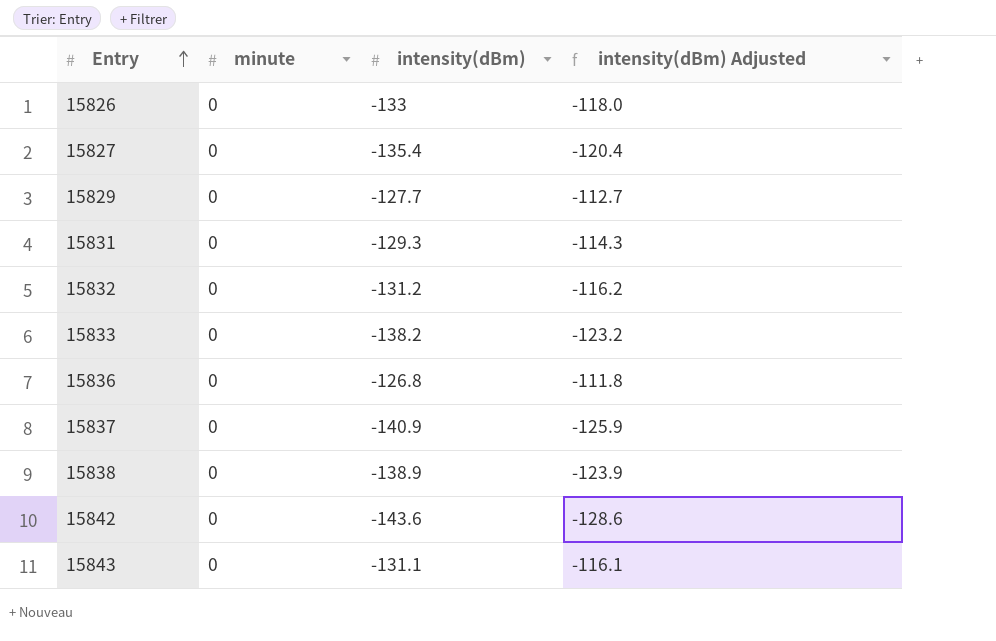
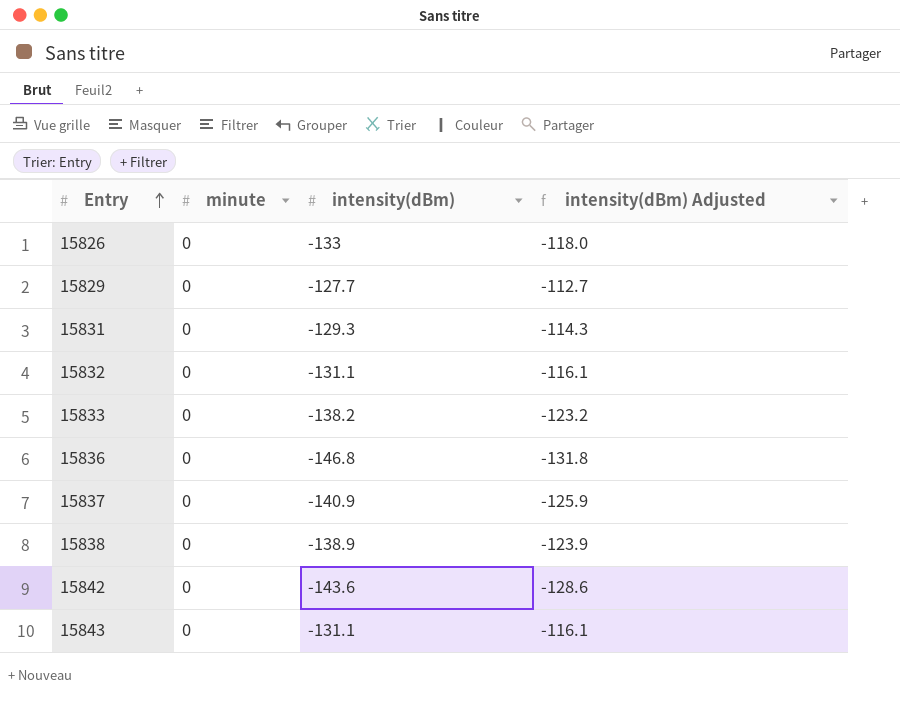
row 15827: 0 | -135.4 | -120.4 -> none
15832 | intensity(dBm): -131.2 -> -131.1
15832 | intensity(dBm) Adjusted: -116.2 -> -116.1
15836 | intensity(dBm): -126.8 -> -146.8
15836 | intensity(dBm) Adjusted: -111.8 -> -131.8

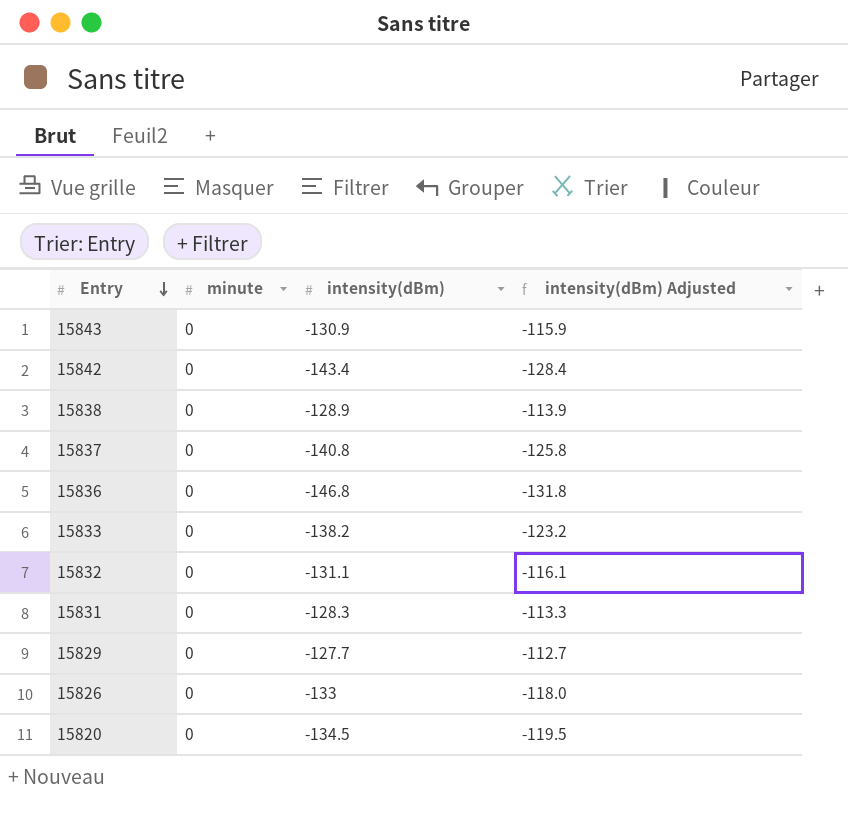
row order: Entry ascending -> Entry descending
15843 | intensity(dBm): -131.1 -> -130.9
15843 | intensity(dBm) Adjusted: -116.1 -> -115.9
15842 | intensity(dBm): -143.6 -> -143.4
15842 | intensity(dBm) Adjusted: -128.6 -> -128.4
15838 | intensity(dBm): -138.9 -> -128.9
15838 | intensity(dBm) Adjusted: -123.9 -> -113.9
15837 | intensity(dBm): -140.9 -> -140.8
15837 | intensity(dBm) Adjusted: -125.9 -> -125.8
15831 | intensity(dBm): -129.3 -> -128.3
15831 | intensity(dBm) Adjusted: -114.3 -> -113.3
row 15820: none -> 0 | -134.5 | -119.5

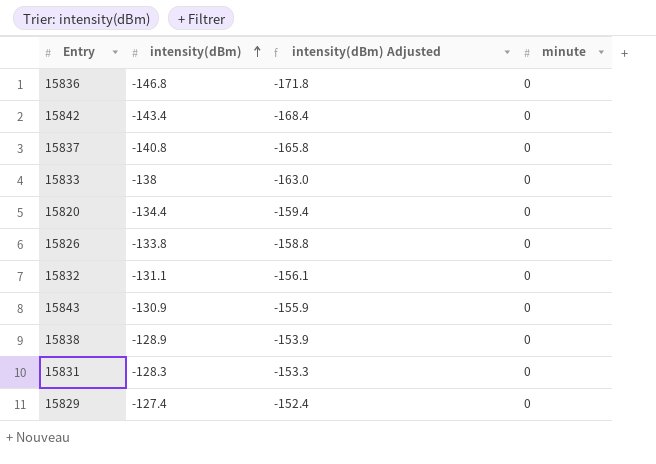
row order: Entry descending -> intensity(dBm) ascending
column intensity(dBm) Adjusted | formula: [intensity(dBm)] + 15 -> [intensity(dBm)] - 25
column minute | position: 2 -> 4
15833 | intensity(dBm): -138.2 -> -138
15820 | intensity(dBm): -134.5 -> -134.4
15826 | intensity(dBm): -133 -> -133.8
15829 | intensity(dBm): -127.7 -> -127.4

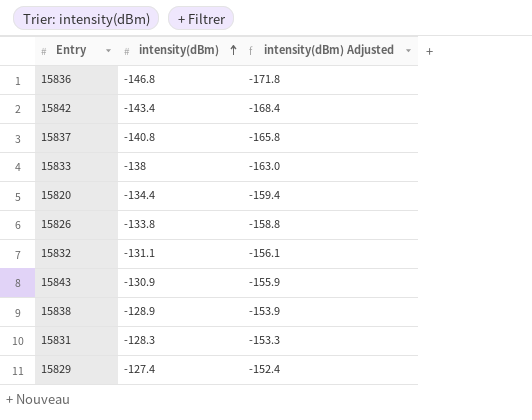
column minute | position: 4 -> none

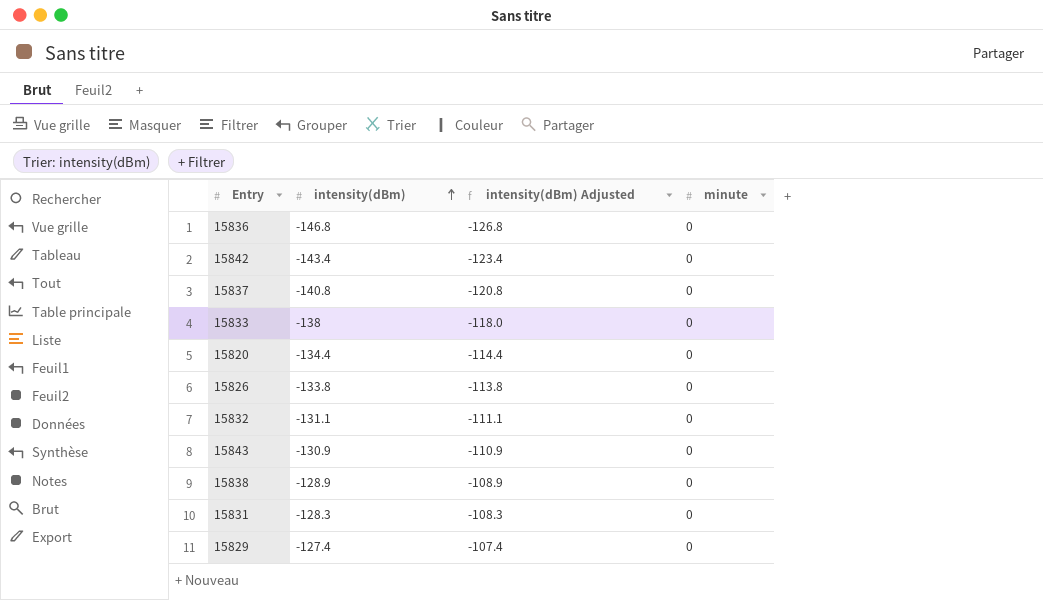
column intensity(dBm) Adjusted | formula: [intensity(dBm)] - 25 -> [intensity(dBm)] + 20
column minute | position: none -> 4

